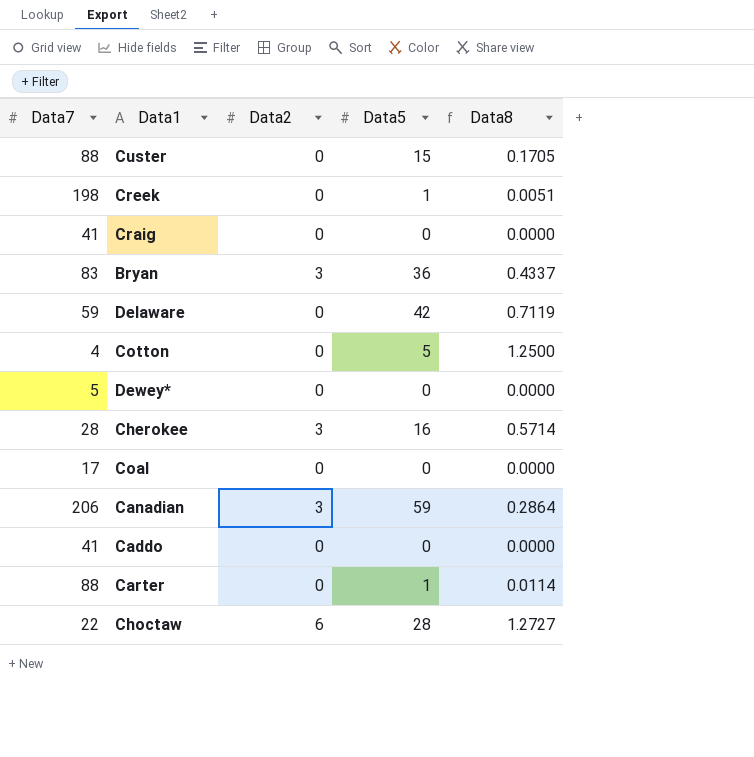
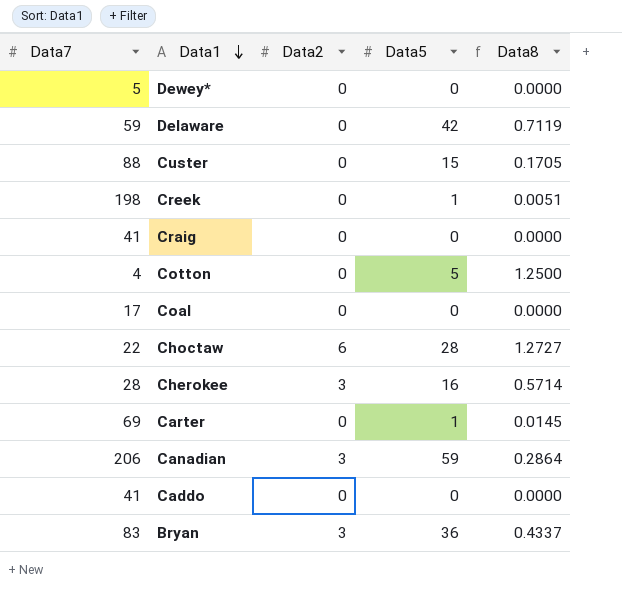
row order: none -> Data1 descending
Carter | Data7: 88 -> 69
Carter | Data8: 0.0114 -> 0.0145

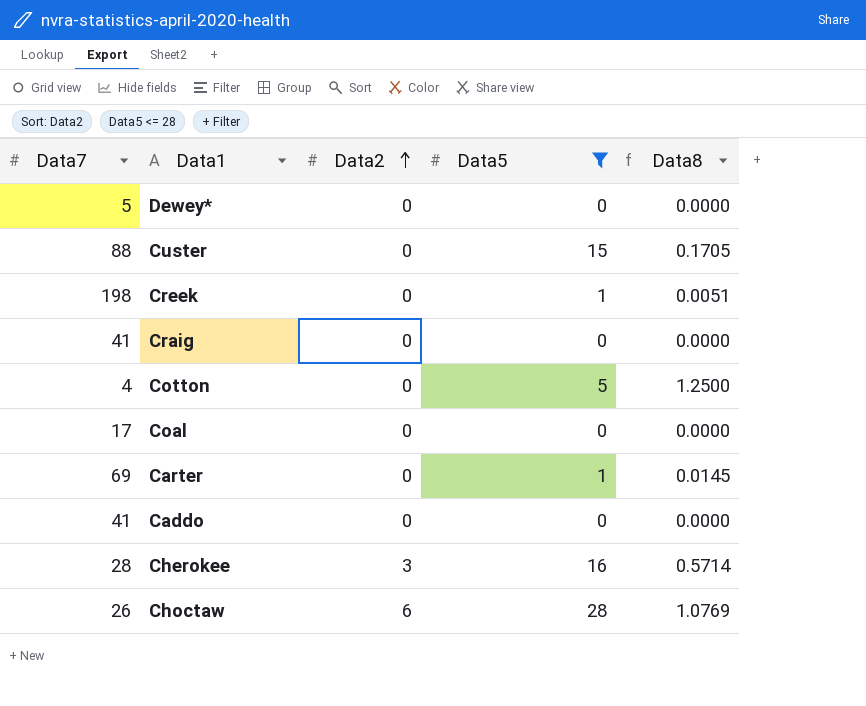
filter: none -> Data5 <= 28
row order: Data1 descending -> Data2 ascending
Choctaw | Data7: 22 -> 26
Choctaw | Data8: 1.2727 -> 1.0769

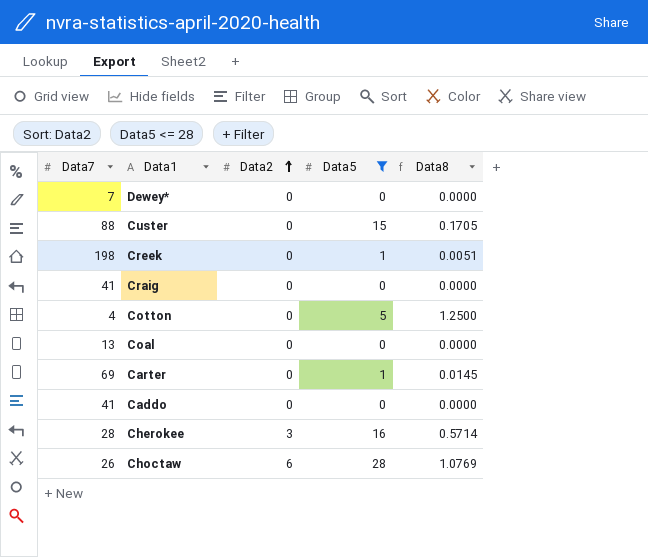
Dewey* | Data7: 5 -> 7
Coal | Data7: 17 -> 13

